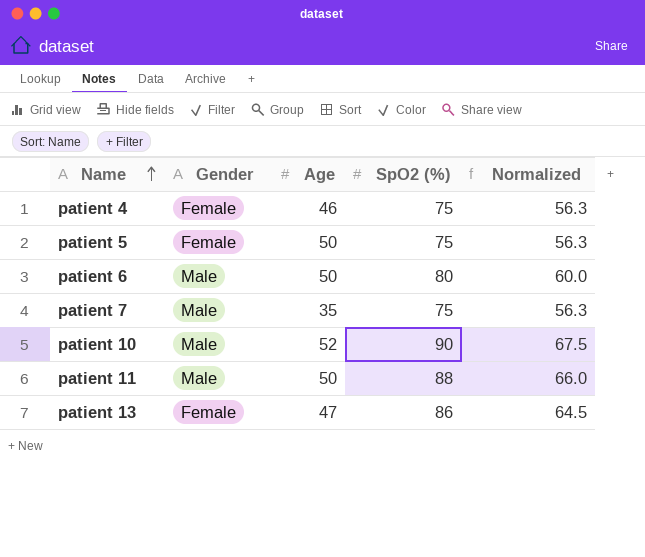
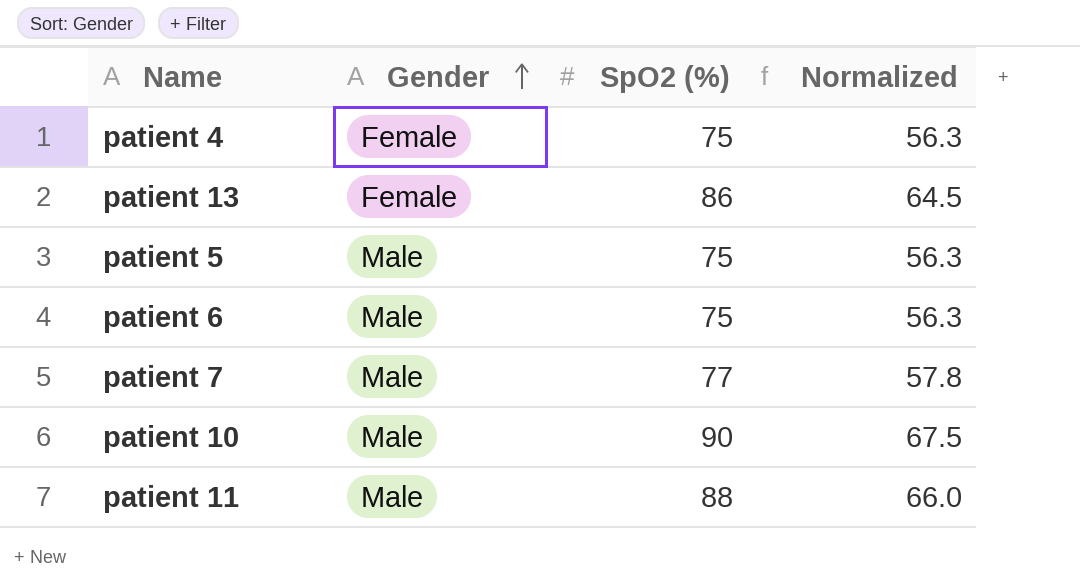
row order: Name ascending -> Gender ascending
column Age | position: 3 -> none
patient 5 | Gender: Female -> Male
patient 6 | SpO2 (%): 80 -> 75
patient 6 | Normalized: 60.0 -> 56.3
patient 7 | SpO2 (%): 75 -> 77
patient 7 | Normalized: 56.3 -> 57.8

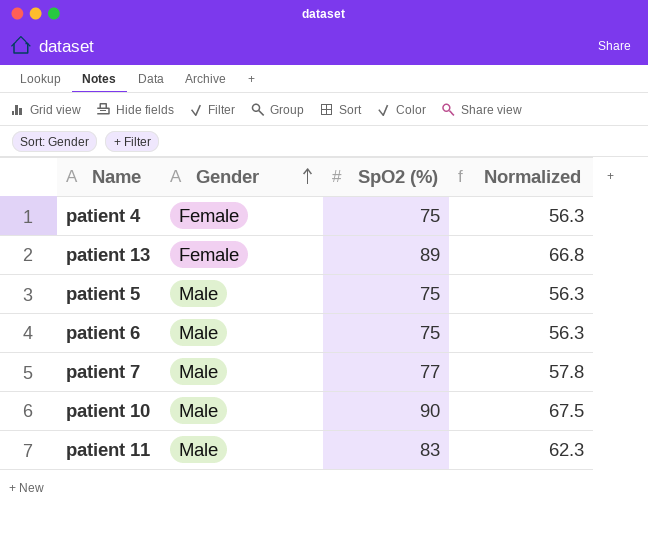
patient 13 | SpO2 (%): 86 -> 89
patient 13 | Normalized: 64.5 -> 66.8
patient 11 | SpO2 (%): 88 -> 83
patient 11 | Normalized: 66.0 -> 62.3

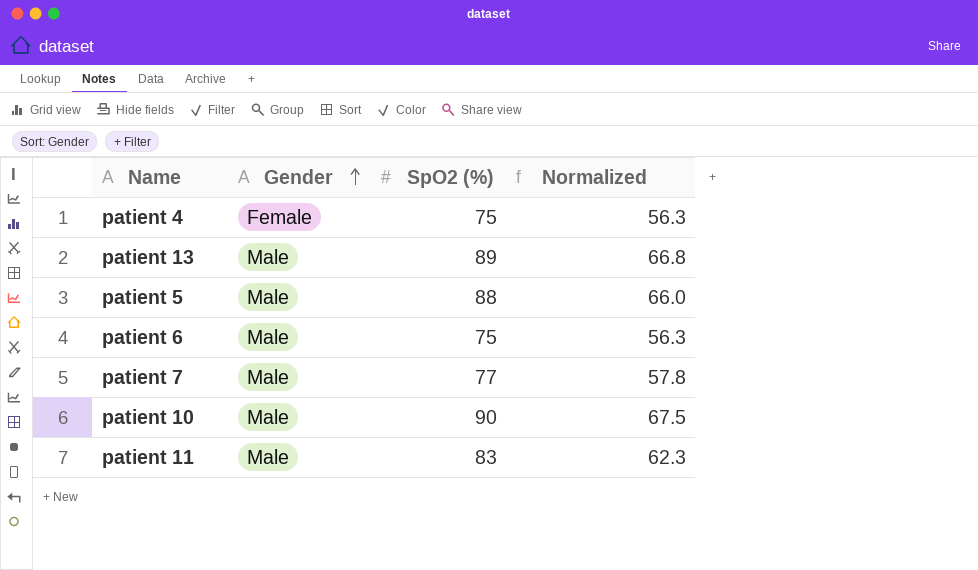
patient 13 | Gender: Female -> Male
patient 5 | SpO2 (%): 75 -> 88
patient 5 | Normalized: 56.3 -> 66.0

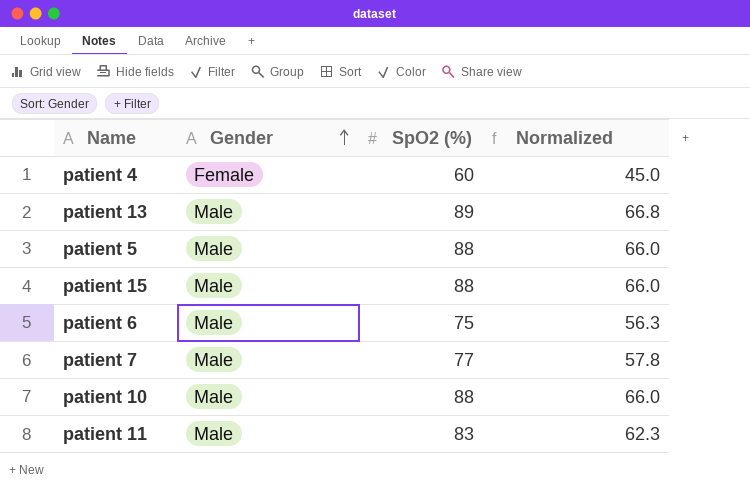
patient 4 | SpO2 (%): 75 -> 60
patient 4 | Normalized: 56.3 -> 45.0
row patient 15: none -> Male | 88 | 66.0
patient 10 | SpO2 (%): 90 -> 88
patient 10 | Normalized: 67.5 -> 66.0

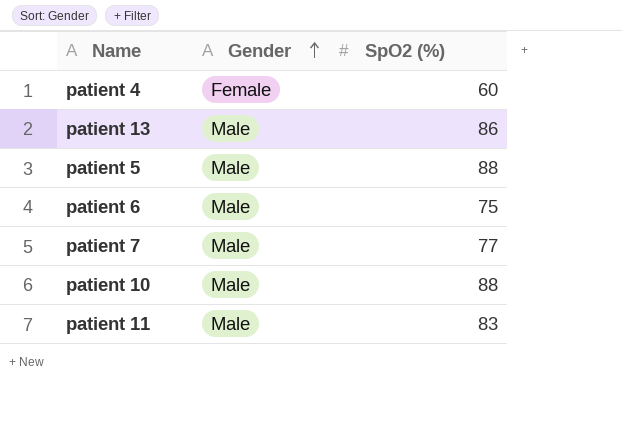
column Normalized | formula: [SpO2 (%)] * 0.75 -> none
row patient 15: Male | 88 | 66.0 -> none
patient 13 | SpO2 (%): 89 -> 86

